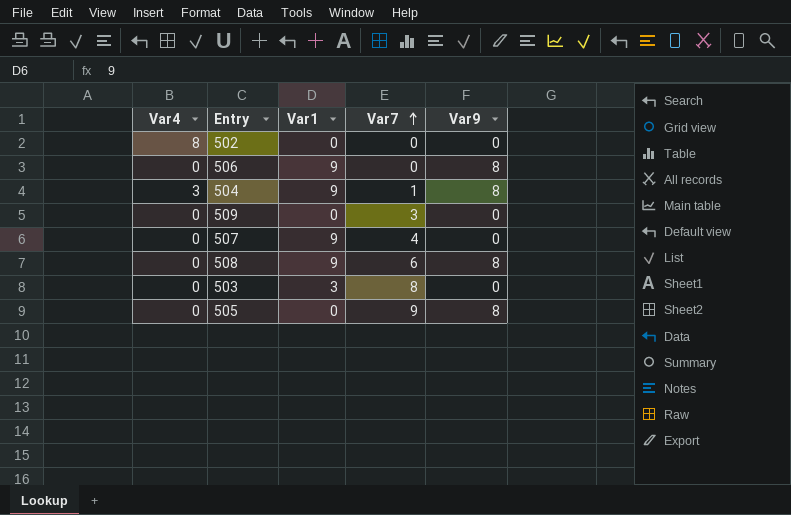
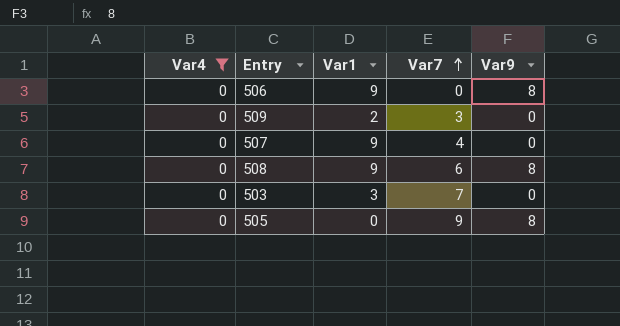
filter: none -> Var4 = 0
509 | Var1: 0 -> 2
503 | Var7: 8 -> 7

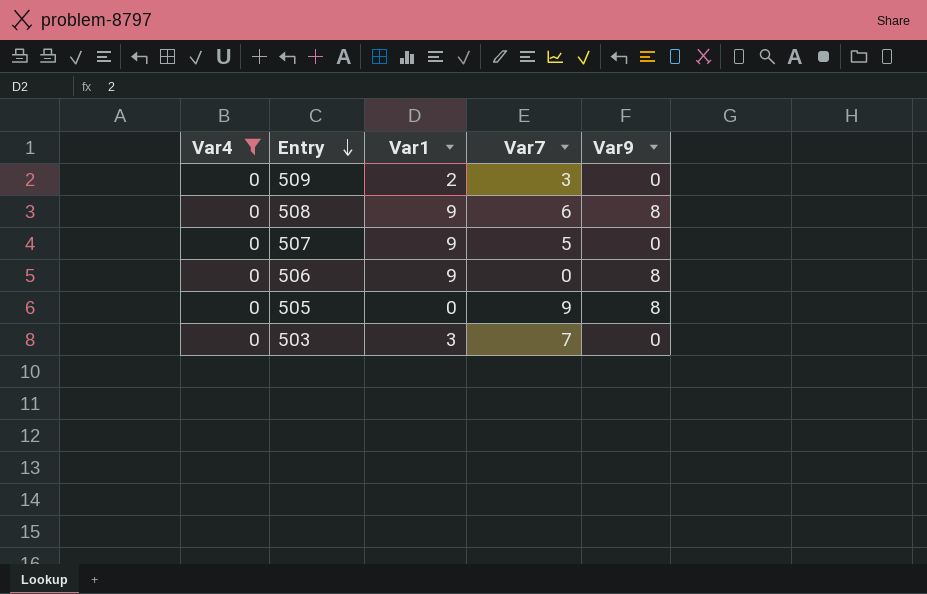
row order: Var7 ascending -> Entry descending
507 | Var7: 4 -> 5

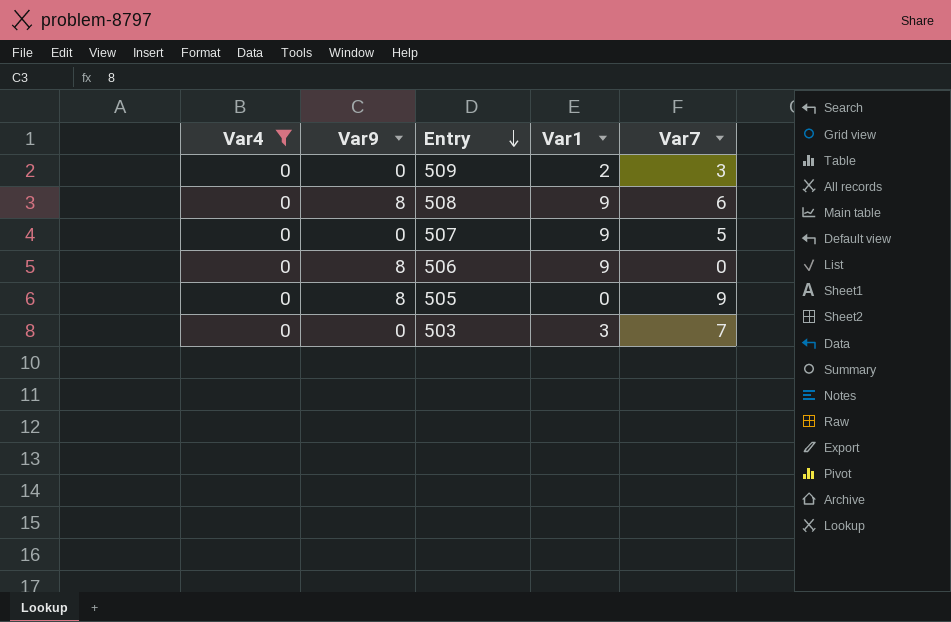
column Var9 | position: 5 -> 2

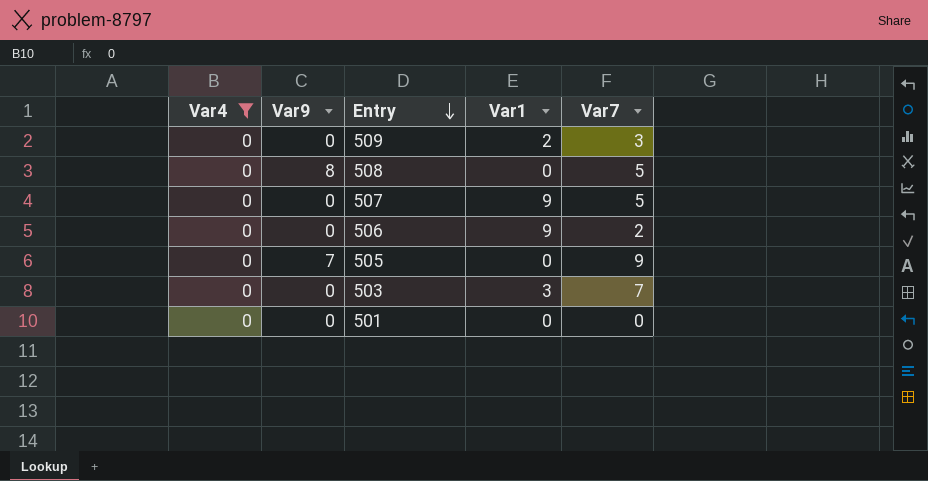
508 | Var1: 9 -> 0
508 | Var7: 6 -> 5
506 | Var9: 8 -> 0
506 | Var7: 0 -> 2
505 | Var9: 8 -> 7
row 501: none -> 0 | 0 | 0 | 0

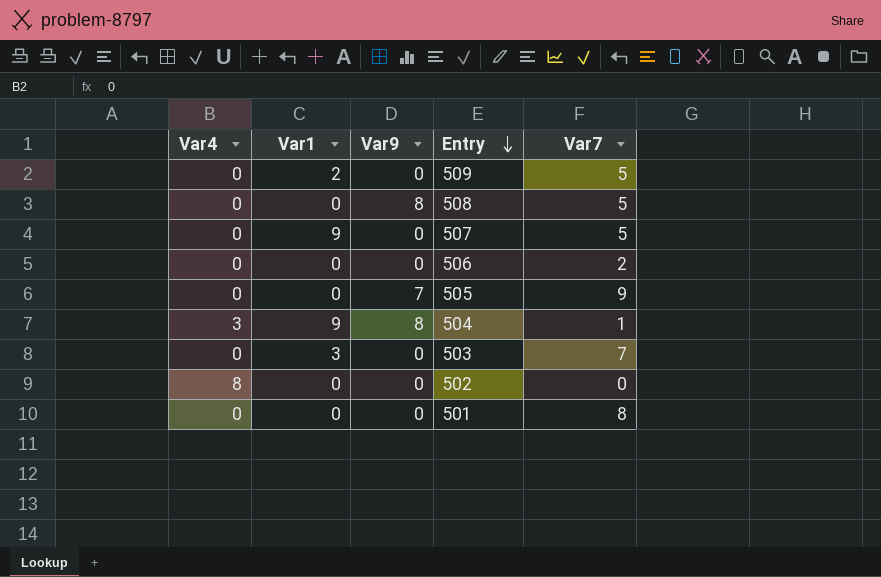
filter: Var4 = 0 -> none
column Var1 | position: 4 -> 2
509 | Var7: 3 -> 5
506 | Var1: 9 -> 0
501 | Var7: 0 -> 8

